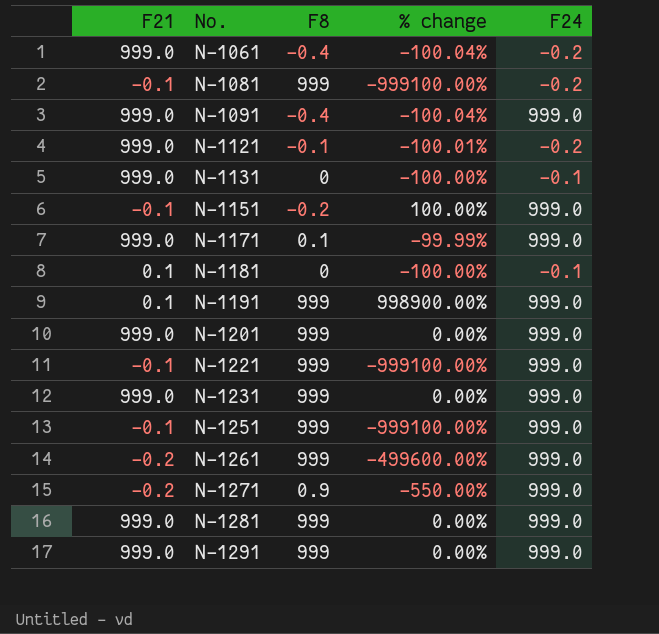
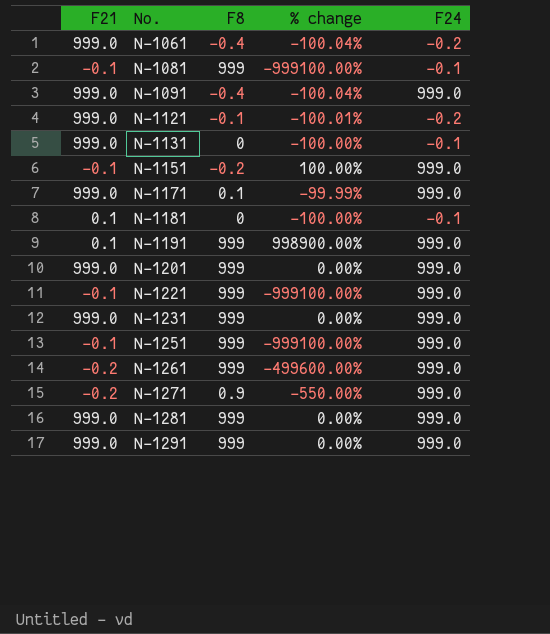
N-1081 | F24: -0.2 -> -0.1

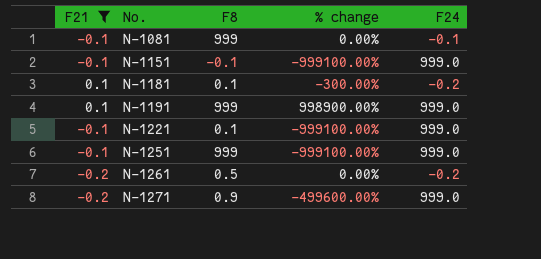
filter: none -> F21 != 999.0
column % change | formula: ([F8] - [F21]) / [F21] -> ([F24] - [F21]) / [F21]
N-1151 | F8: -0.2 -> -0.1
N-1181 | F8: 0 -> 0.1
N-1181 | F24: -0.1 -> -0.2
N-1221 | F8: 999 -> 0.1
N-1261 | F8: 999 -> 0.5
N-1261 | F24: 999.0 -> -0.2

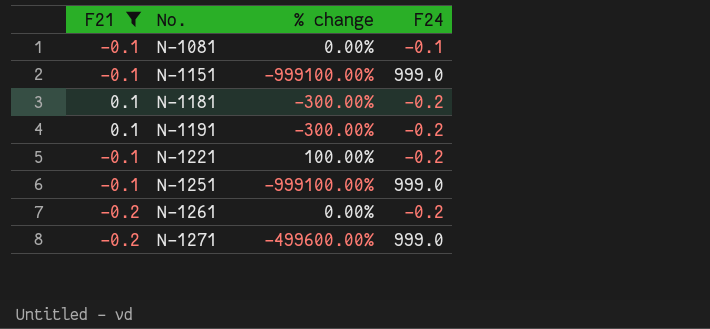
column F8 | position: 3 -> none
N-1191 | % change: 998900.00% -> -300.00%
N-1191 | F24: 999.0 -> -0.2
N-1221 | % change: -999100.00% -> 100.00%
N-1221 | F24: 999.0 -> -0.2

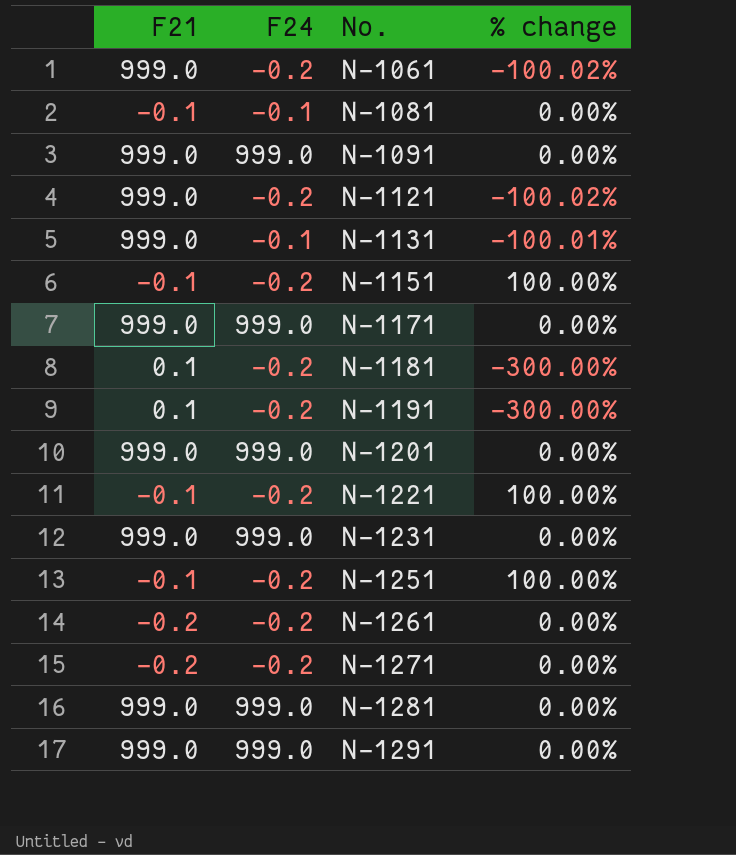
filter: F21 != 999.0 -> none
column F24 | position: 4 -> 2
N-1151 | F24: 999.0 -> -0.2
N-1151 | % change: -999100.00% -> 100.00%
N-1251 | F24: 999.0 -> -0.2
N-1251 | % change: -999100.00% -> 100.00%
N-1271 | F24: 999.0 -> -0.2
N-1271 | % change: -499600.00% -> 0.00%

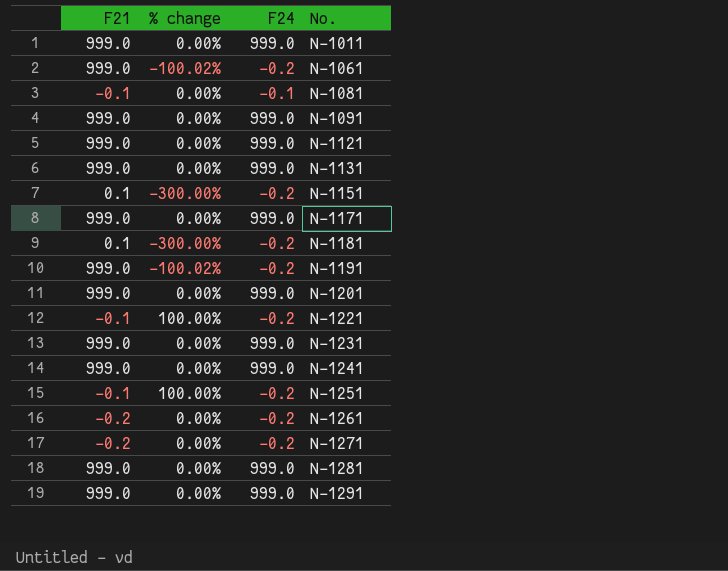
column % change | position: 4 -> 2
row N-1011: none -> 999.0 | 0.00% | 999.0
N-1121 | % change: -100.02% -> 0.00%
N-1121 | F24: -0.2 -> 999.0
N-1131 | % change: -100.01% -> 0.00%
N-1131 | F24: -0.1 -> 999.0
N-1151 | F21: -0.1 -> 0.1
N-1151 | % change: 100.00% -> -300.00%
N-1191 | F21: 0.1 -> 999.0
N-1191 | % change: -300.00% -> -100.02%
row N-1241: none -> 999.0 | 0.00% | 999.0

